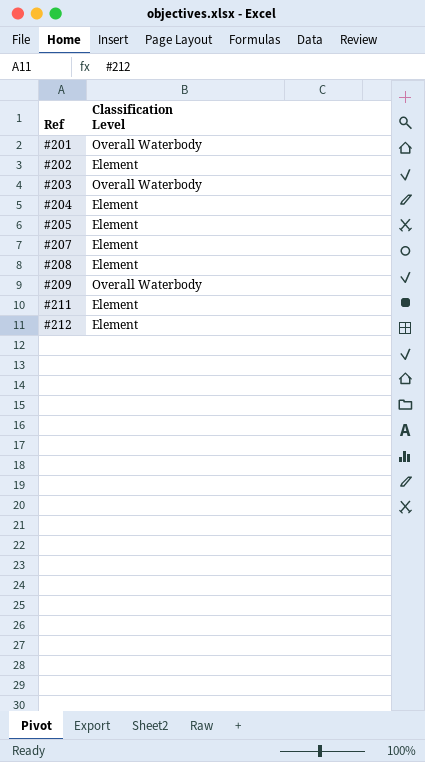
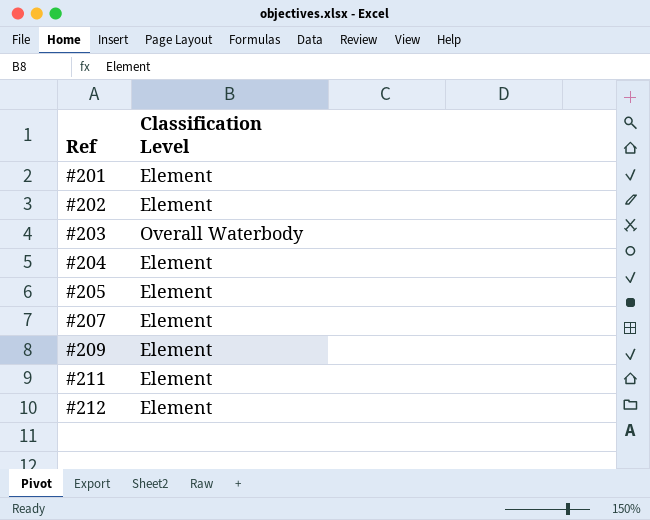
row #208: Element -> none
#201 | Classification Level: Overall Waterbody -> Element
#209 | Classification Level: Overall Waterbody -> Element

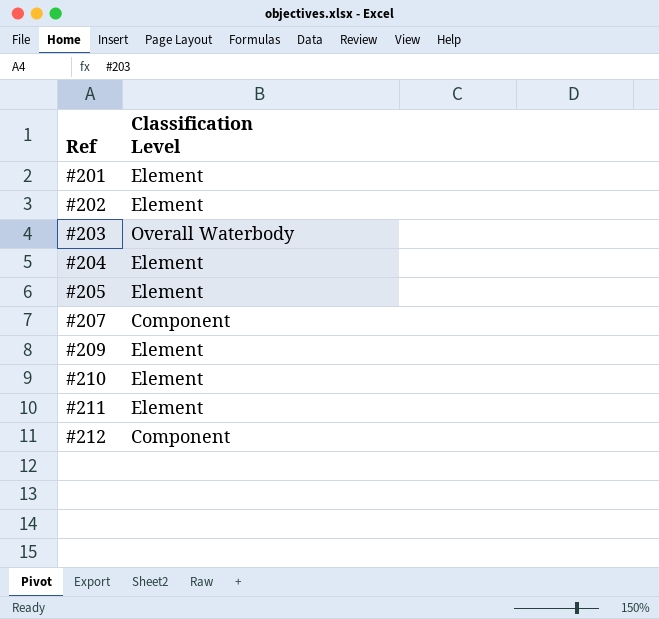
#207 | Classification Level: Element -> Component
row #210: none -> Element
#212 | Classification Level: Element -> Component

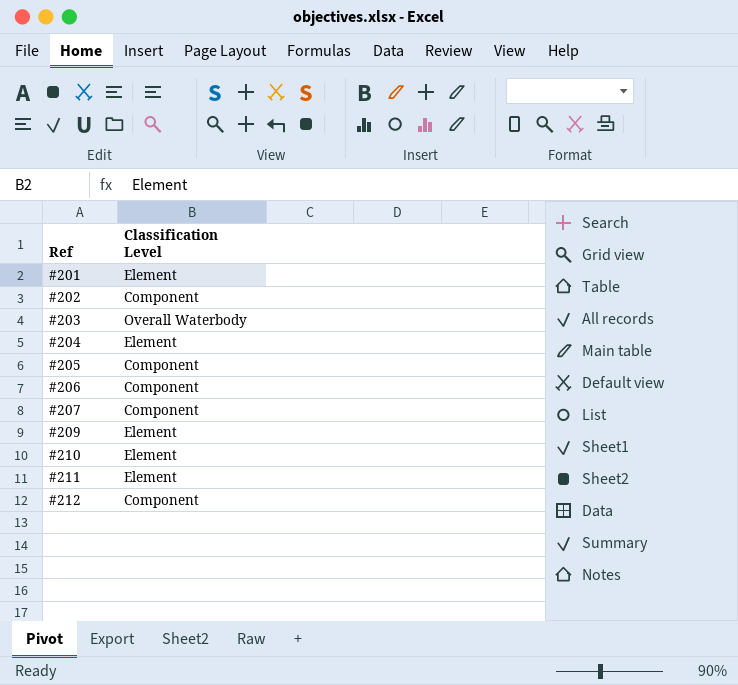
#202 | Classification Level: Element -> Component
#205 | Classification Level: Element -> Component
row #206: none -> Component

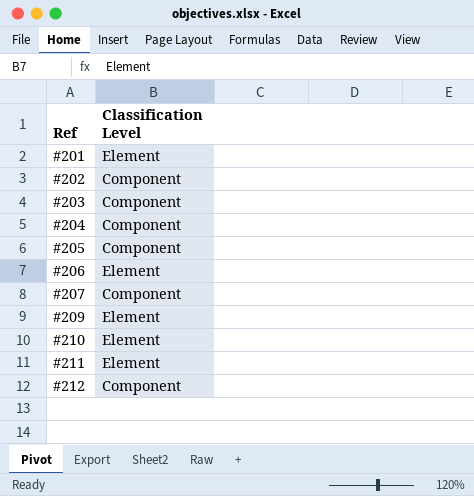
#203 | Classification Level: Overall Waterbody -> Component
#204 | Classification Level: Element -> Component
#206 | Classification Level: Component -> Element

